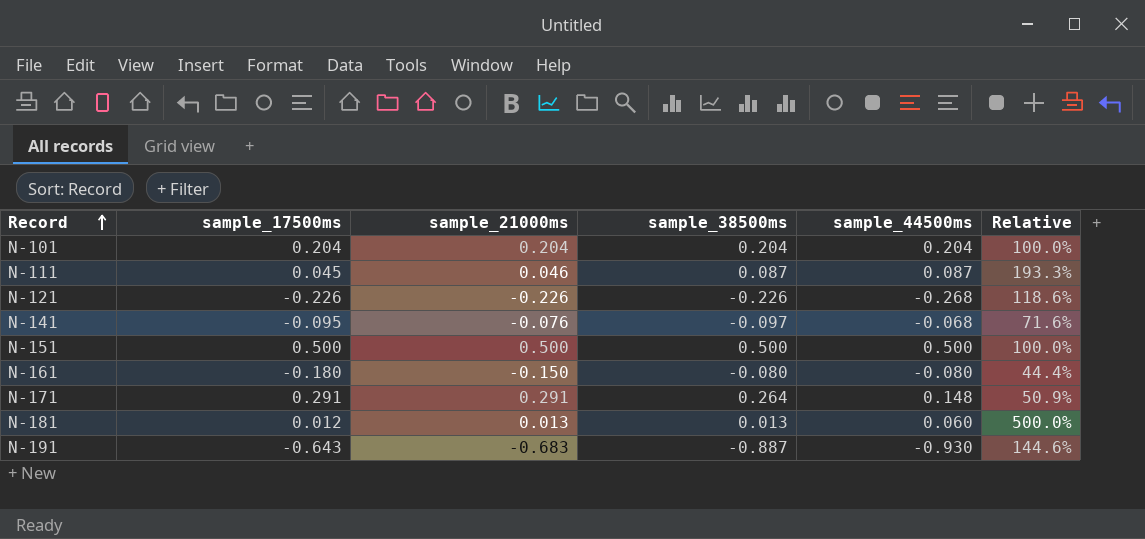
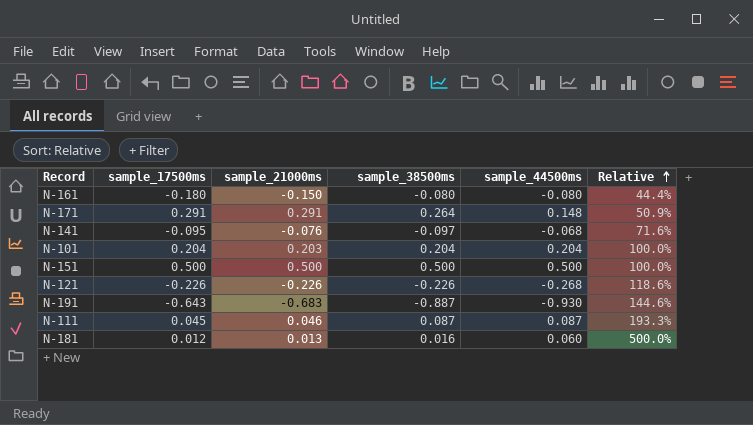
row order: Record ascending -> Relative ascending
N-101 | sample_21000ms: 0.204 -> 0.203
N-181 | sample_38500ms: 0.013 -> 0.016

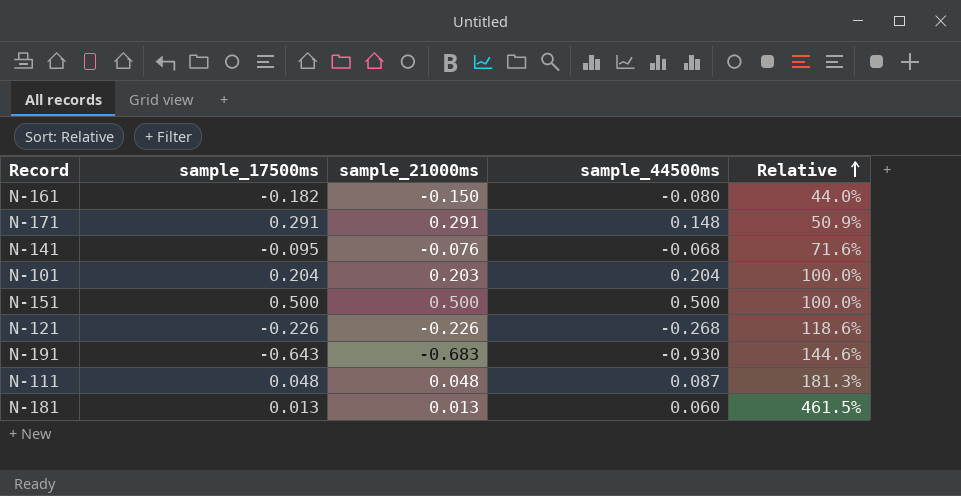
column sample_38500ms | position: 4 -> none
N-161 | sample_17500ms: -0.180 -> -0.182
N-161 | Relative: 44.4% -> 44.0%
N-111 | sample_17500ms: 0.045 -> 0.048
N-111 | sample_21000ms: 0.046 -> 0.048
N-111 | Relative: 193.3% -> 181.3%
N-181 | sample_17500ms: 0.012 -> 0.013
N-181 | Relative: 500.0% -> 461.5%

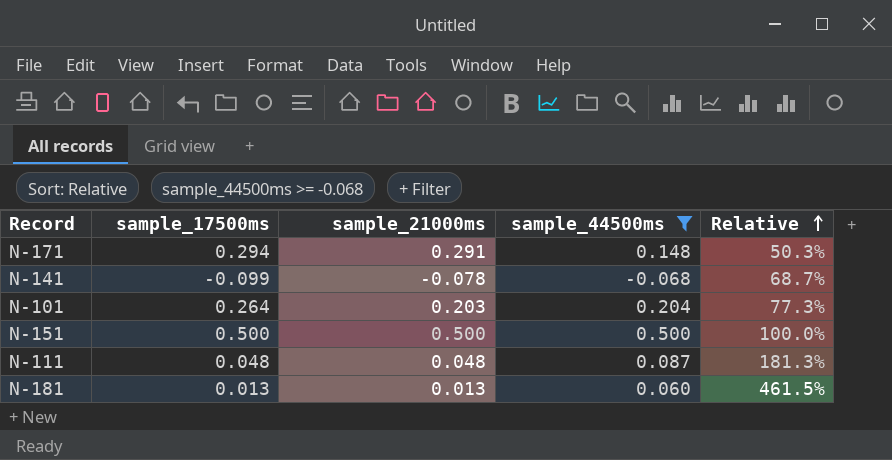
filter: none -> sample_44500ms >= -0.068
N-171 | sample_17500ms: 0.291 -> 0.294
N-171 | Relative: 50.9% -> 50.3%
N-141 | sample_17500ms: -0.095 -> -0.099
N-141 | sample_21000ms: -0.076 -> -0.078
N-141 | Relative: 71.6% -> 68.7%
N-101 | sample_17500ms: 0.204 -> 0.264
N-101 | Relative: 100.0% -> 77.3%

